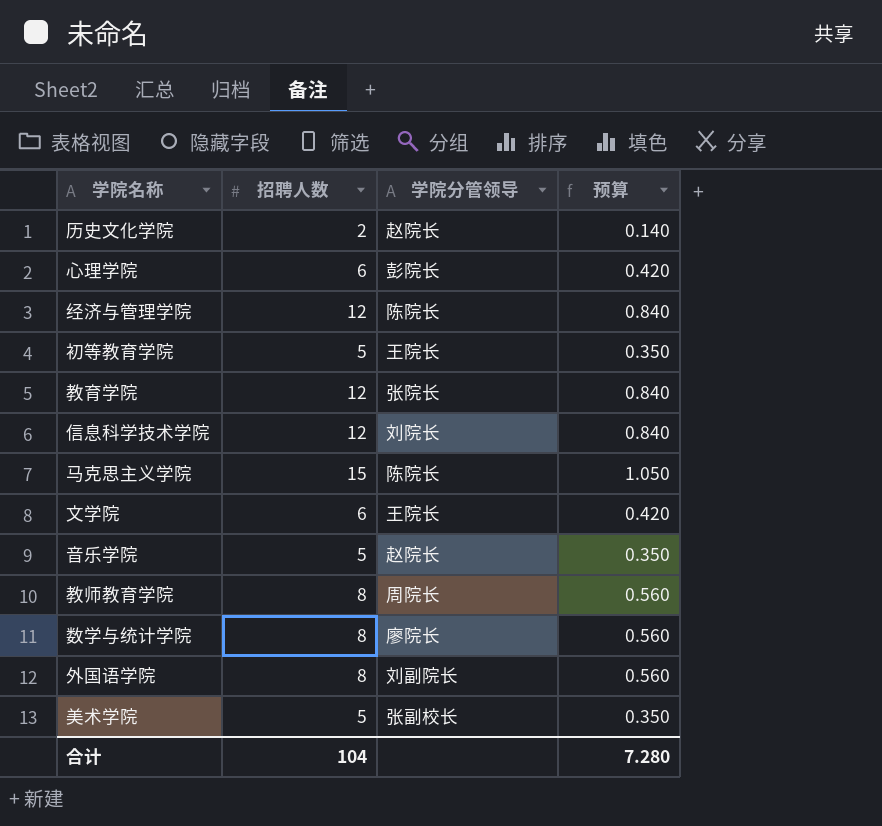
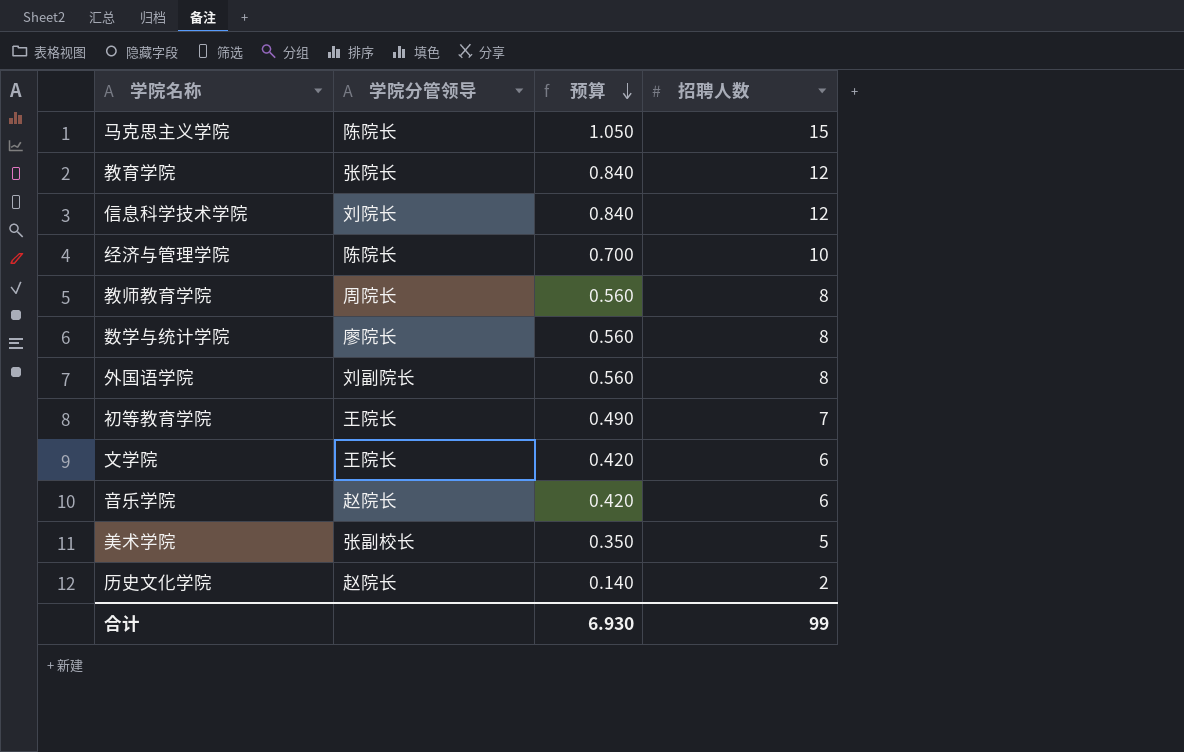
row order: none -> 预算 descending
column 招聘人数 | position: 2 -> 4
row 心理学院: 6 | 彭院长 | 0.420 -> none
经济与管理学院 | 预算: 0.840 -> 0.700
经济与管理学院 | 招聘人数: 12 -> 10
初等教育学院 | 预算: 0.350 -> 0.490
初等教育学院 | 招聘人数: 5 -> 7
音乐学院 | 预算: 0.350 -> 0.420
音乐学院 | 招聘人数: 5 -> 6
合计 | 预算: 7.280 -> 6.930
合计 | 招聘人数: 104 -> 99

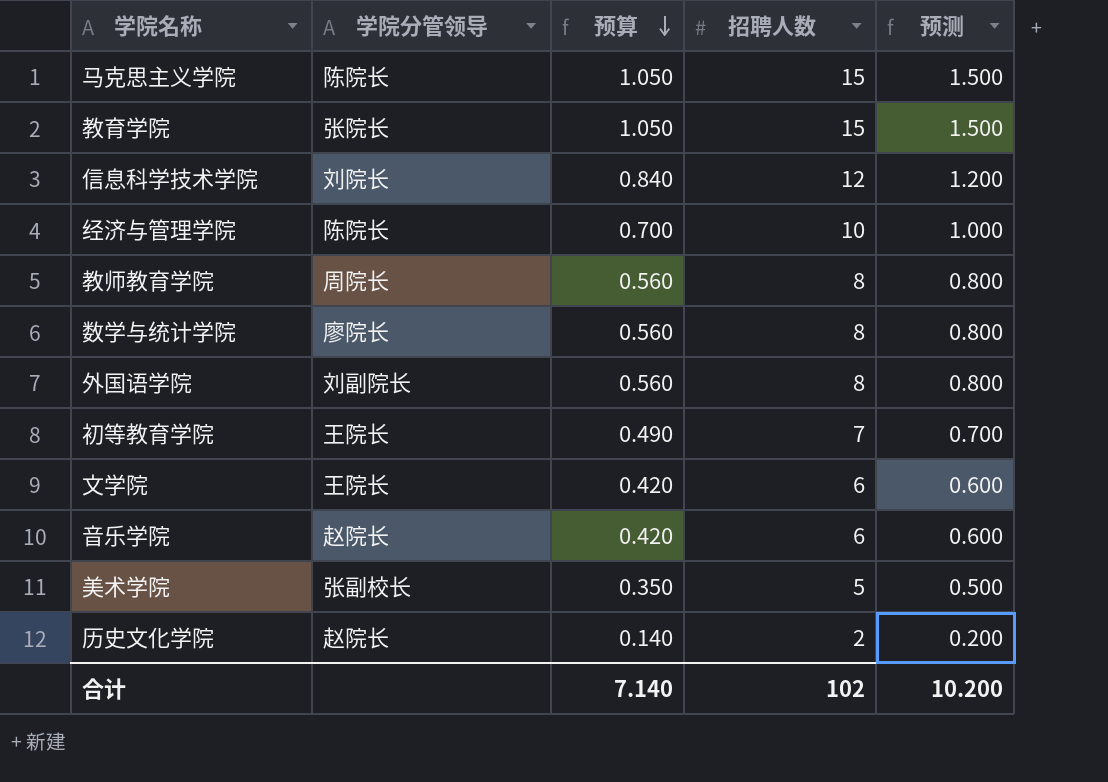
column 预测 | formula: none -> [招聘人数] * 0.1
教育学院 | 预算: 0.840 -> 1.050
教育学院 | 招聘人数: 12 -> 15
合计 | 预算: 6.930 -> 7.140
合计 | 招聘人数: 99 -> 102

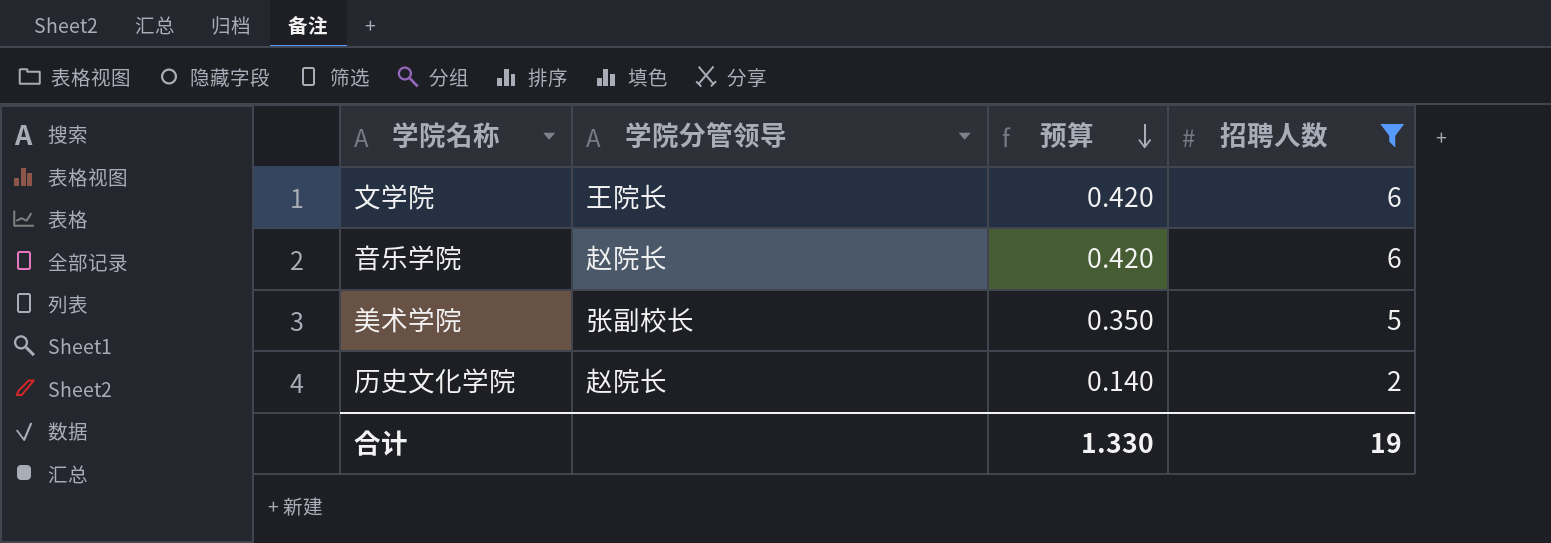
filter: none -> 招聘人数 <= 6
column 预测 | formula: [招聘人数] * 0.1 -> none
合计 | 预算: 7.140 -> 1.330
合计 | 招聘人数: 102 -> 19

